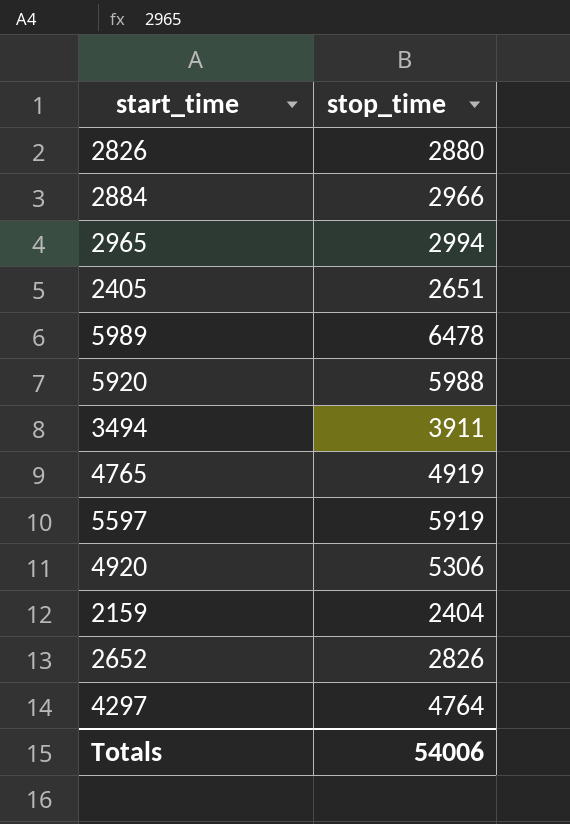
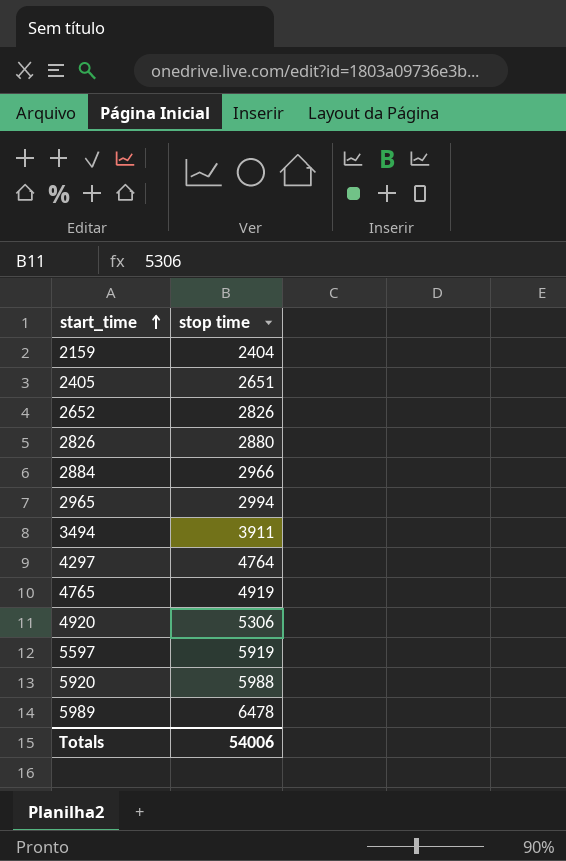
row order: none -> start_time ascending
column name: stop_time -> stop time

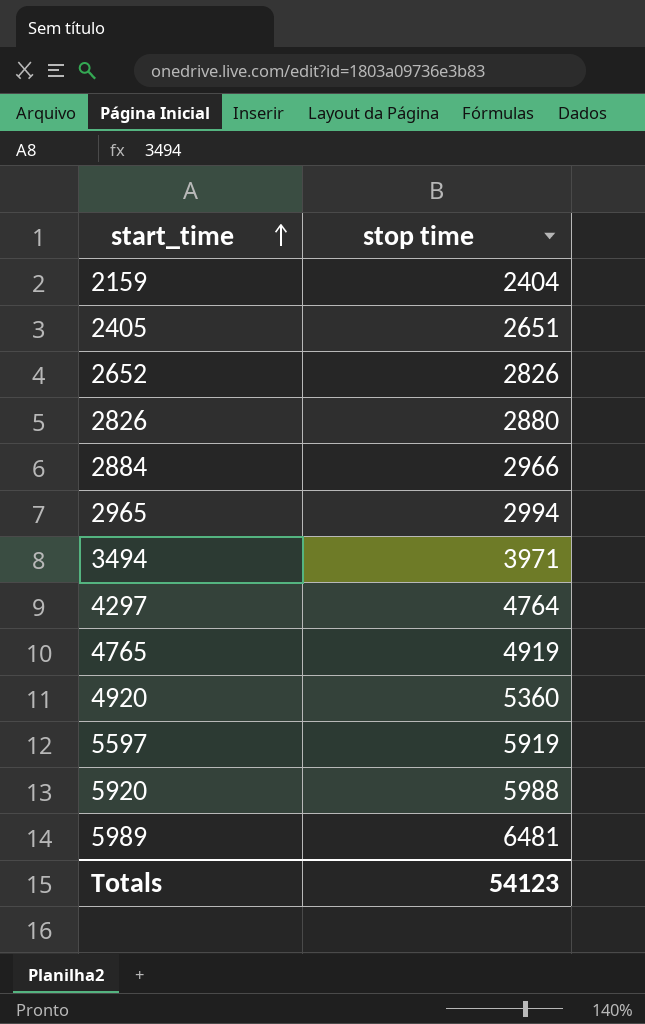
3494 | stop time: 3911 -> 3971
4920 | stop time: 5306 -> 5360
5989 | stop time: 6478 -> 6481
Totals | stop time: 54006 -> 54123

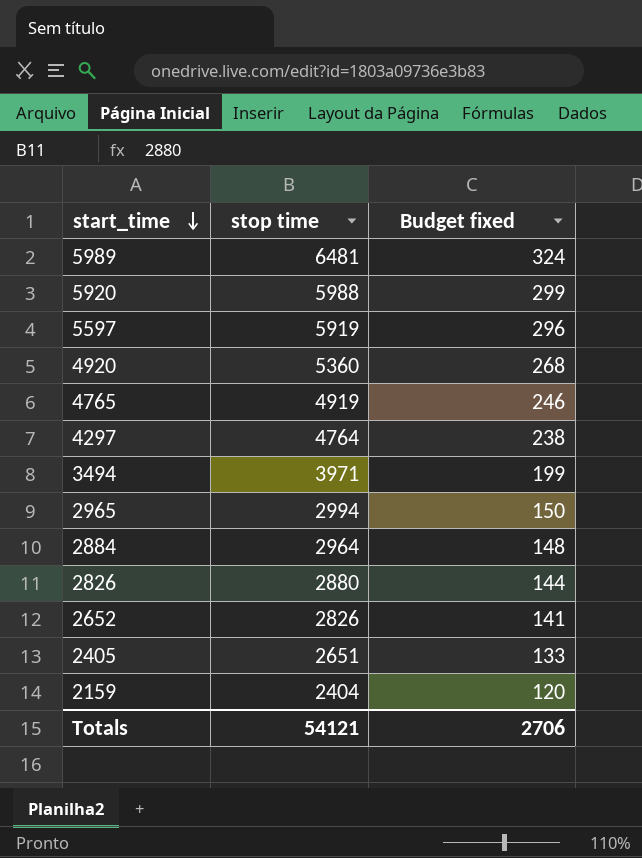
row order: start_time ascending -> start_time descending
column Budget fixed | formula: none -> [stop time] * 0.05
2884 | stop time: 2966 -> 2964
Totals | stop time: 54123 -> 54121

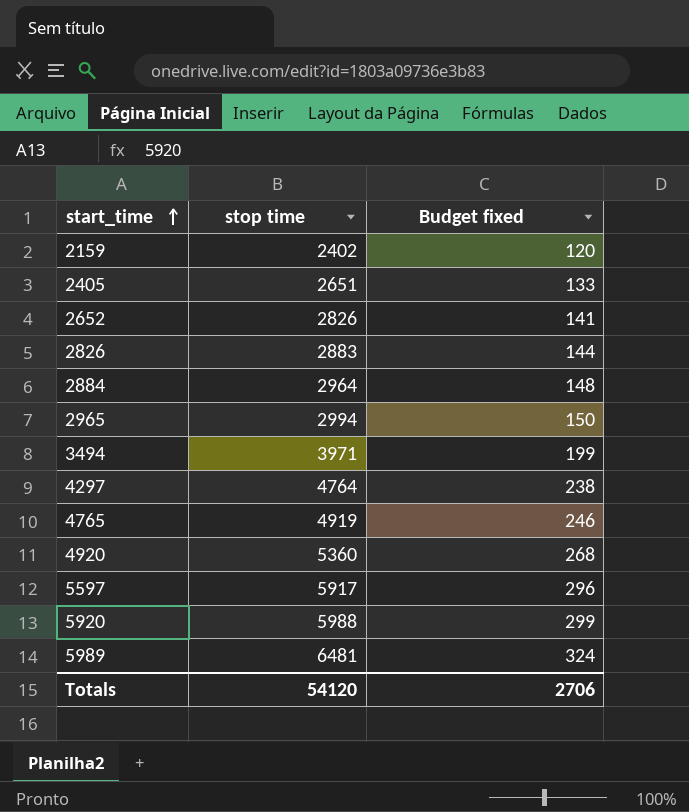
row order: start_time descending -> start_time ascending
2159 | stop time: 2404 -> 2402
2826 | stop time: 2880 -> 2883
5597 | stop time: 5919 -> 5917
Totals | stop time: 54121 -> 54120

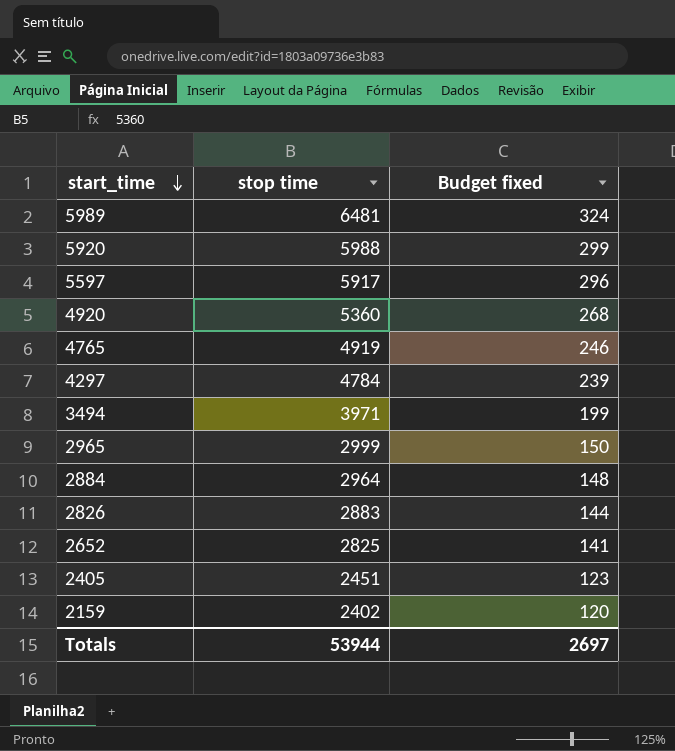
row order: start_time ascending -> start_time descending
4297 | stop time: 4764 -> 4784
4297 | Budget fixed: 238 -> 239
2965 | stop time: 2994 -> 2999
2652 | stop time: 2826 -> 2825
2405 | stop time: 2651 -> 2451
2405 | Budget fixed: 133 -> 123
Totals | stop time: 54120 -> 53944
Totals | Budget fixed: 2706 -> 2697

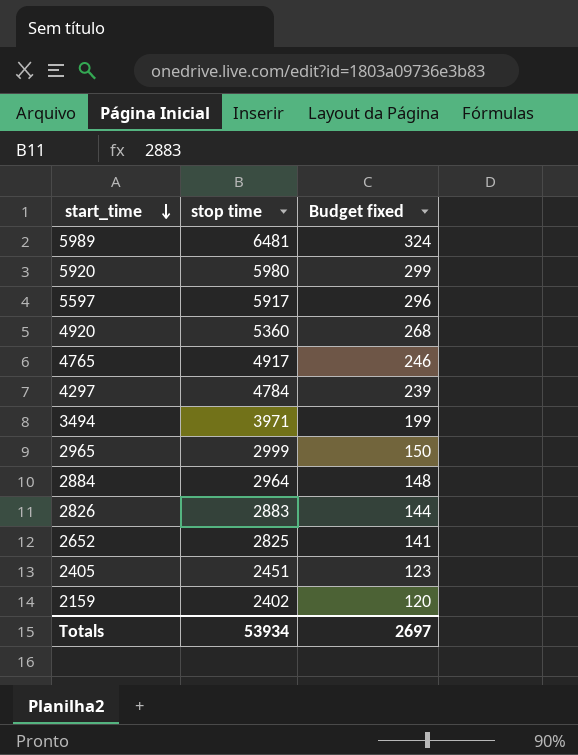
5920 | stop time: 5988 -> 5980
4765 | stop time: 4919 -> 4917
Totals | stop time: 53944 -> 53934

